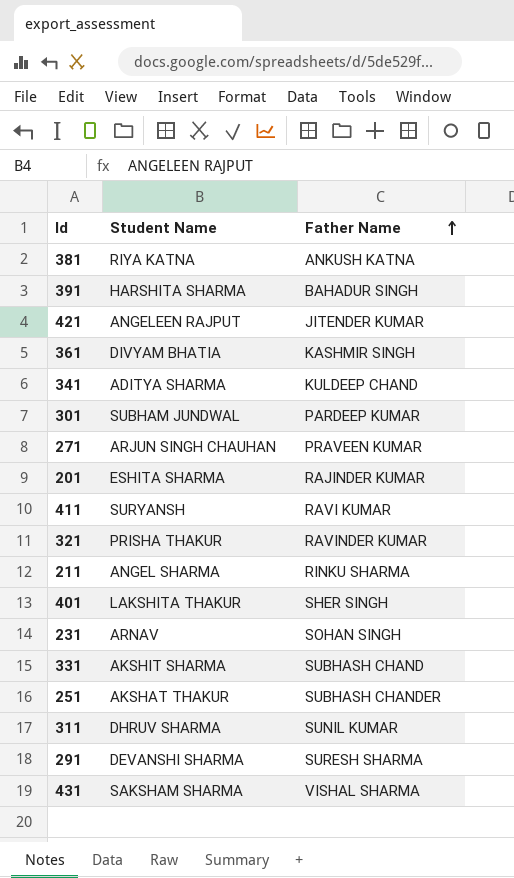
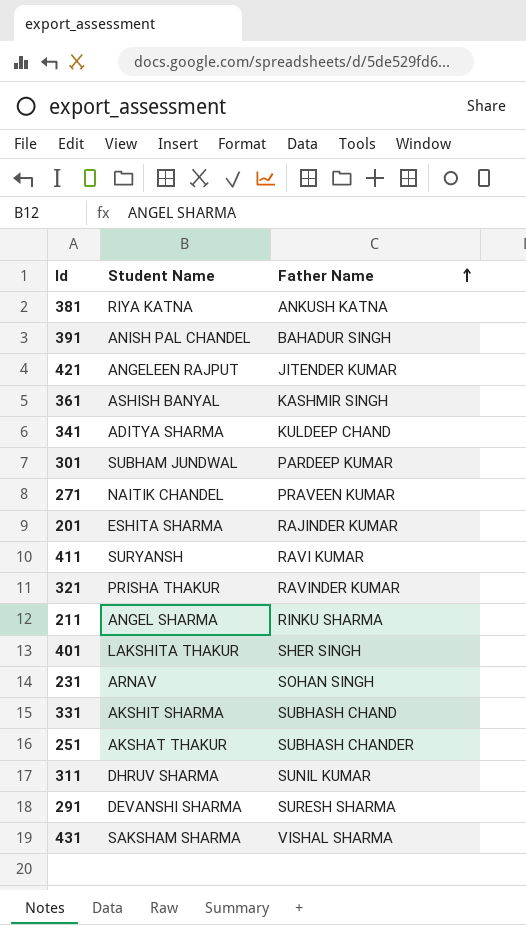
391 | Student Name: HARSHITA SHARMA -> ANISH PAL CHANDEL
361 | Student Name: DIVYAM BHATIA -> ASHISH BANYAL
271 | Student Name: ARJUN SINGH CHAUHAN -> NAITIK CHANDEL

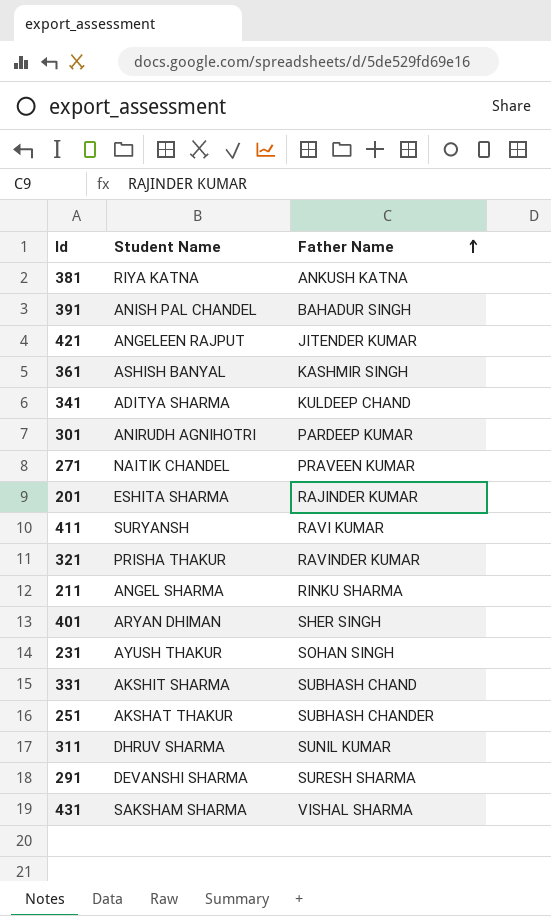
301 | Student Name: SUBHAM JUNDWAL -> ANIRUDH AGNIHOTRI
401 | Student Name: LAKSHITA THAKUR -> ARYAN DHIMAN
231 | Student Name: ARNAV -> AYUSH THAKUR

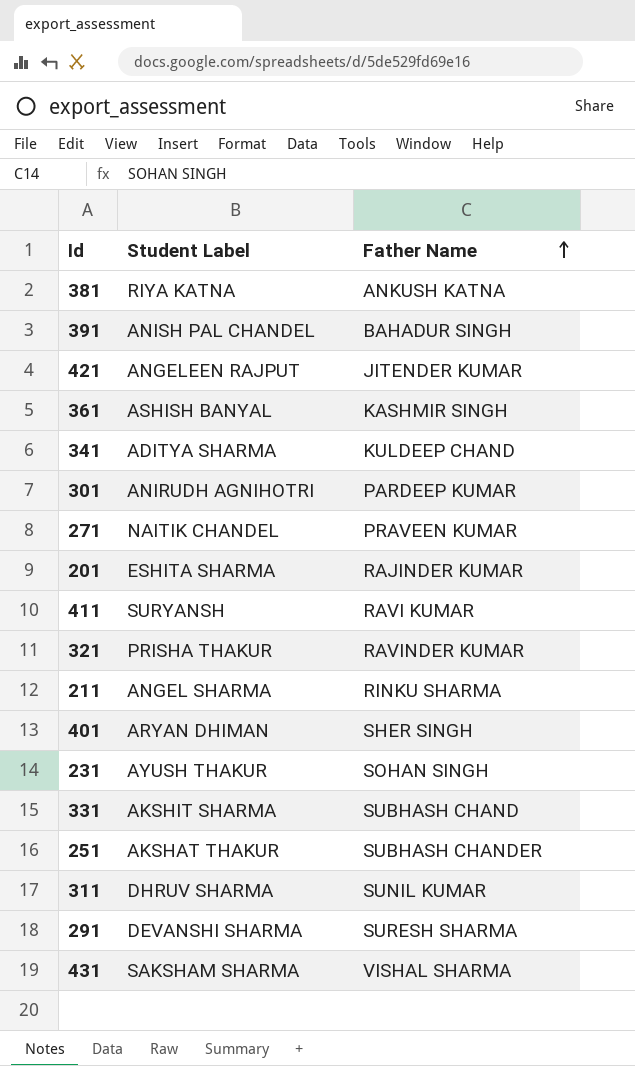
column name: Student Name -> Student Label

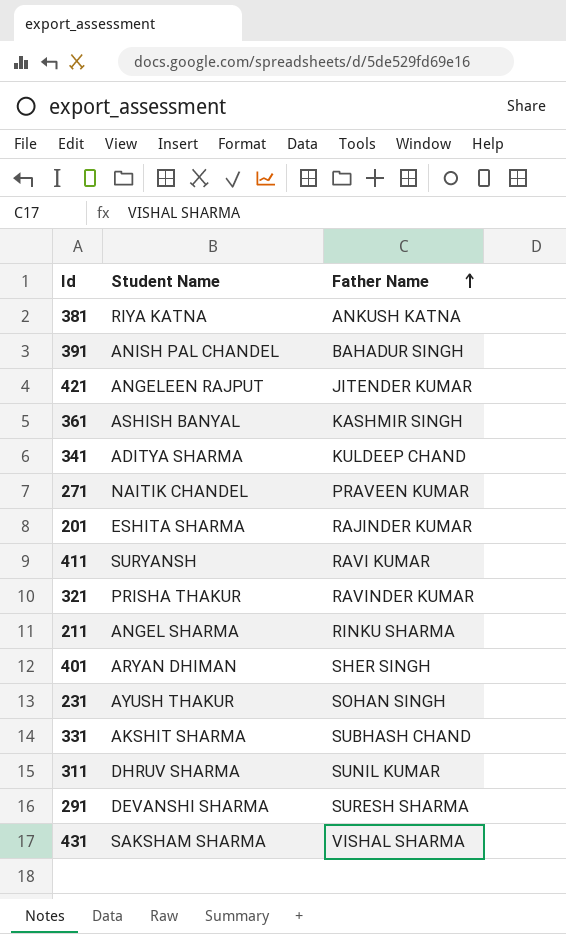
column name: Student Label -> Student Name
row 301: ANIRUDH AGNIHOTRI | PARDEEP KUMAR -> none
row 251: AKSHAT THAKUR | SUBHASH CHANDER -> none

